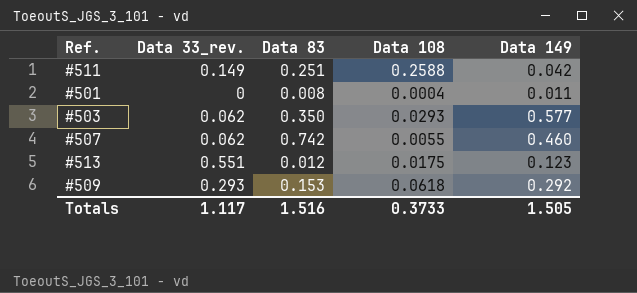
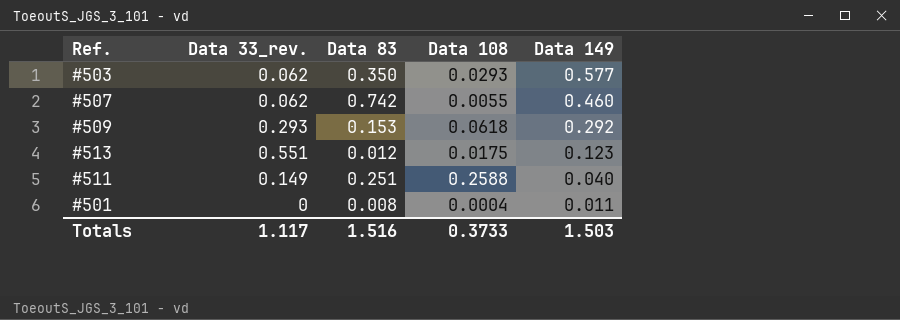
row order: none -> Data 149 descending
#511 | Data 149: 0.042 -> 0.040
Totals | Data 149: 1.505 -> 1.503

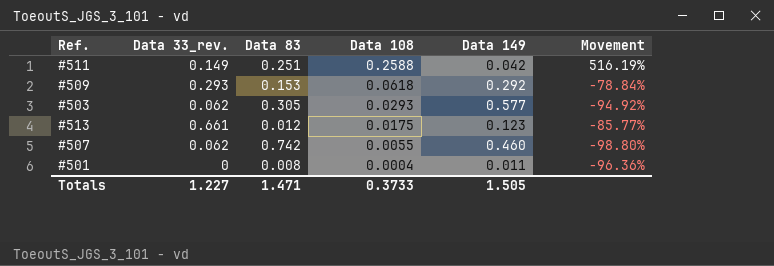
row order: Data 149 descending -> Data 108 descending
column Movement | formula: none -> ([Data 108] - [Data 149]) / [Data 149]
#511 | Data 149: 0.040 -> 0.042
#503 | Data 83: 0.350 -> 0.305
#513 | Data 33_rev.: 0.551 -> 0.661
Totals | Data 33_rev.: 1.117 -> 1.227
Totals | Data 83: 1.516 -> 1.471
Totals | Data 149: 1.503 -> 1.505

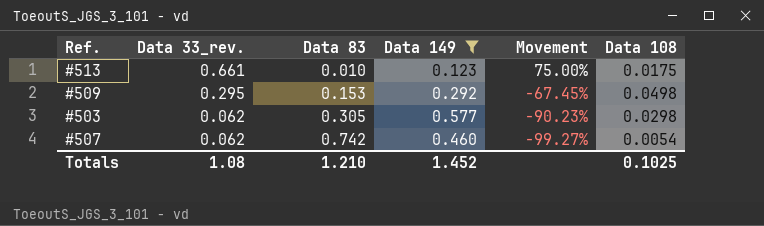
filter: none -> Data 149 >= 0.123
row order: Data 108 descending -> Data 33_rev. descending
column Movement | formula: ([Data 108] - [Data 149]) / [Data 149] -> ([Data 108] - [Data 83]) / [Data 83]
column Data 108 | position: 4 -> 6
#513 | Data 83: 0.012 -> 0.010
#509 | Data 33_rev.: 0.293 -> 0.295
#509 | Data 108: 0.0618 -> 0.0498
#503 | Data 108: 0.0293 -> 0.0298
#507 | Data 108: 0.0055 -> 0.0054
Totals | Data 33_rev.: 1.227 -> 1.08
Totals | Data 83: 1.471 -> 1.210
Totals | Data 149: 1.505 -> 1.452
Totals | Data 108: 0.3733 -> 0.1025

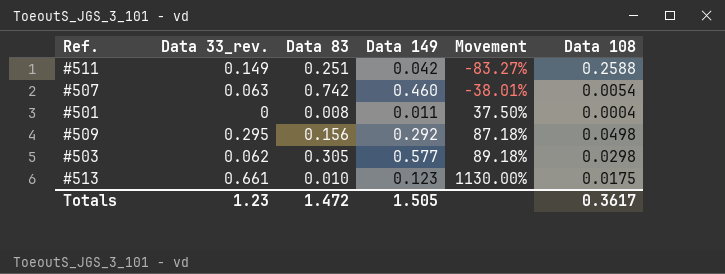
filter: Data 149 >= 0.123 -> none
row order: Data 33_rev. descending -> Movement ascending
column Movement | formula: ([Data 108] - [Data 83]) / [Data 83] -> ([Data 149] - [Data 83]) / [Data 83]
#507 | Data 33_rev.: 0.062 -> 0.063
#509 | Data 83: 0.153 -> 0.156
Totals | Data 33_rev.: 1.08 -> 1.23
Totals | Data 83: 1.210 -> 1.472
Totals | Data 149: 1.452 -> 1.505
Totals | Data 108: 0.1025 -> 0.3617

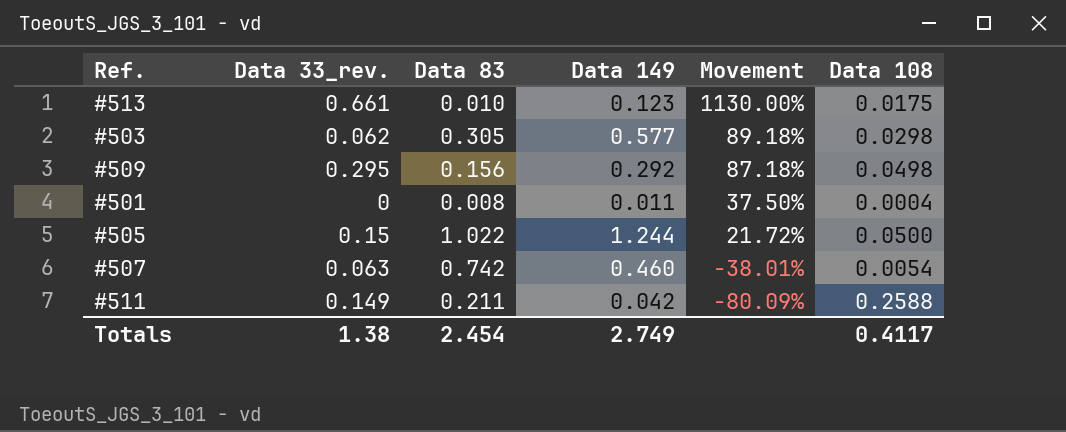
row order: Movement ascending -> Movement descending
row #505: none -> 0.15 | 1.022 | 1.244 | 21.72% | 0.0500
#511 | Data 83: 0.251 -> 0.211
#511 | Movement: -83.27% -> -80.09%
Totals | Data 33_rev.: 1.23 -> 1.38
Totals | Data 83: 1.472 -> 2.454
Totals | Data 149: 1.505 -> 2.749
Totals | Data 108: 0.3617 -> 0.4117

